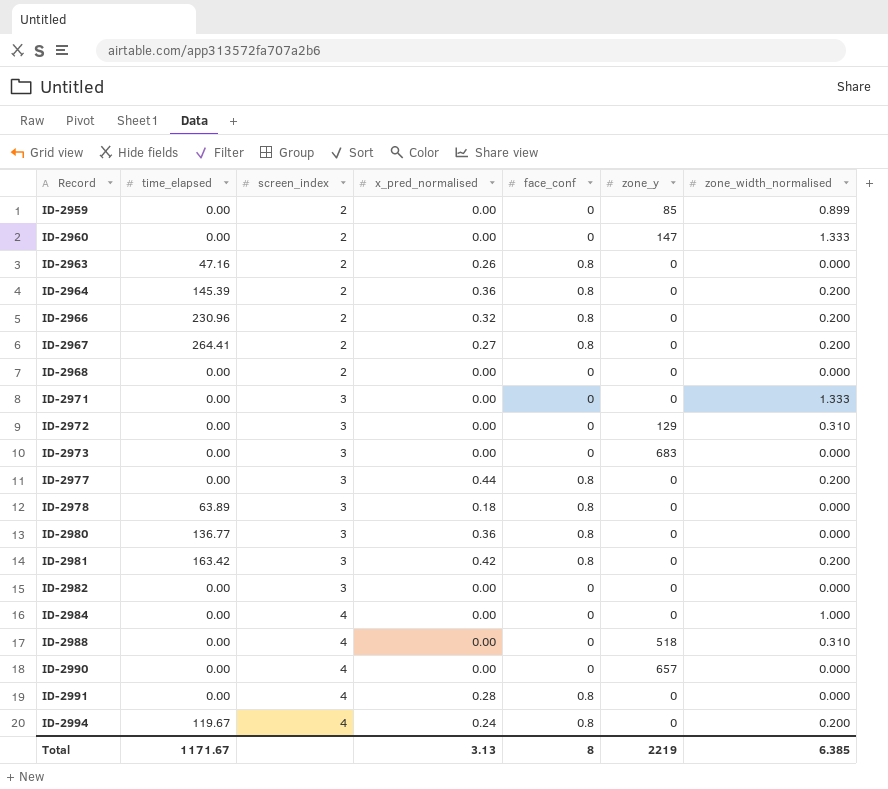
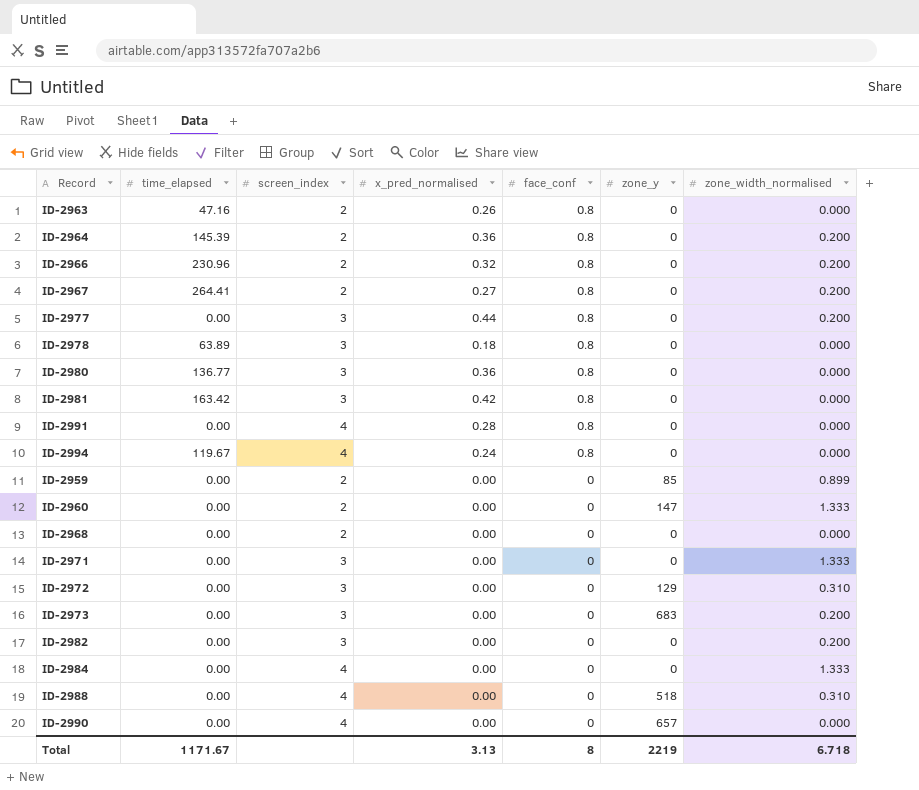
row order: Record ascending -> face_conf descending
ID-2981 | zone_width_normalised: 0.200 -> 0.000
ID-2994 | zone_width_normalised: 0.200 -> 0.000
ID-2973 | zone_width_normalised: 0.000 -> 0.200
ID-2982 | zone_width_normalised: 0.000 -> 0.200
ID-2984 | zone_width_normalised: 1.000 -> 1.333
Total | zone_width_normalised: 6.385 -> 6.718

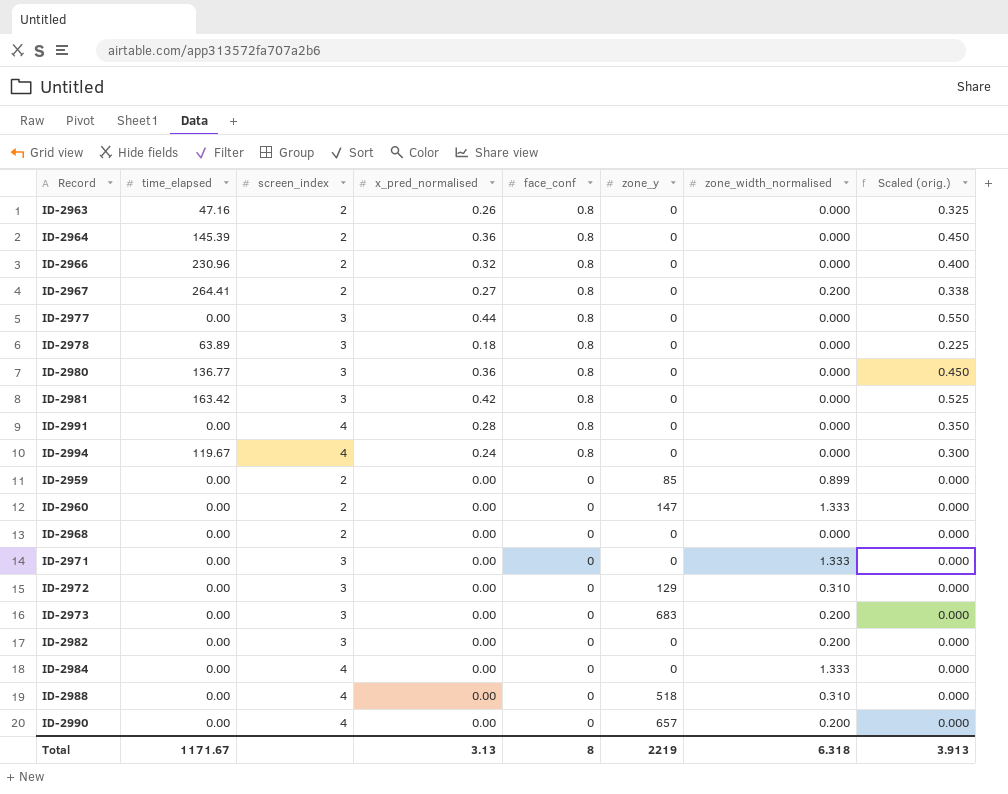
column Scaled (orig.) | formula: none -> [x_pred_normalised] * 1.25
ID-2964 | zone_width_normalised: 0.200 -> 0.000
ID-2966 | zone_width_normalised: 0.200 -> 0.000
ID-2977 | zone_width_normalised: 0.200 -> 0.000
ID-2990 | zone_width_normalised: 0.000 -> 0.200
Total | zone_width_normalised: 6.718 -> 6.318

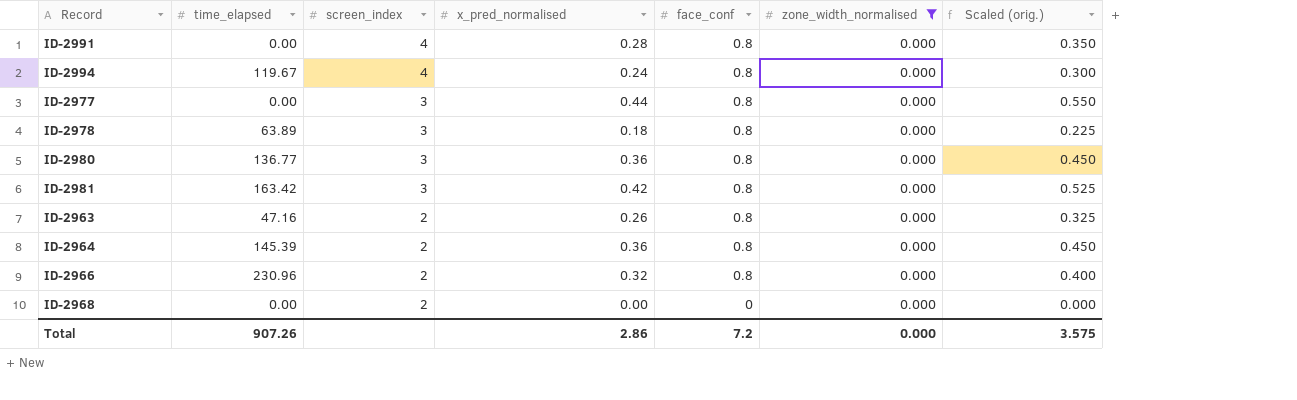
filter: none -> zone_width_normalised = 0.000
row order: face_conf descending -> screen_index descending
column zone_y | position: 6 -> none
Total | time_elapsed: 1171.67 -> 907.26
Total | x_pred_normalised: 3.13 -> 2.86
Total | face_conf: 8 -> 7.2
Total | zone_width_normalised: 6.318 -> 0.000
Total | Scaled (orig.): 3.913 -> 3.575

